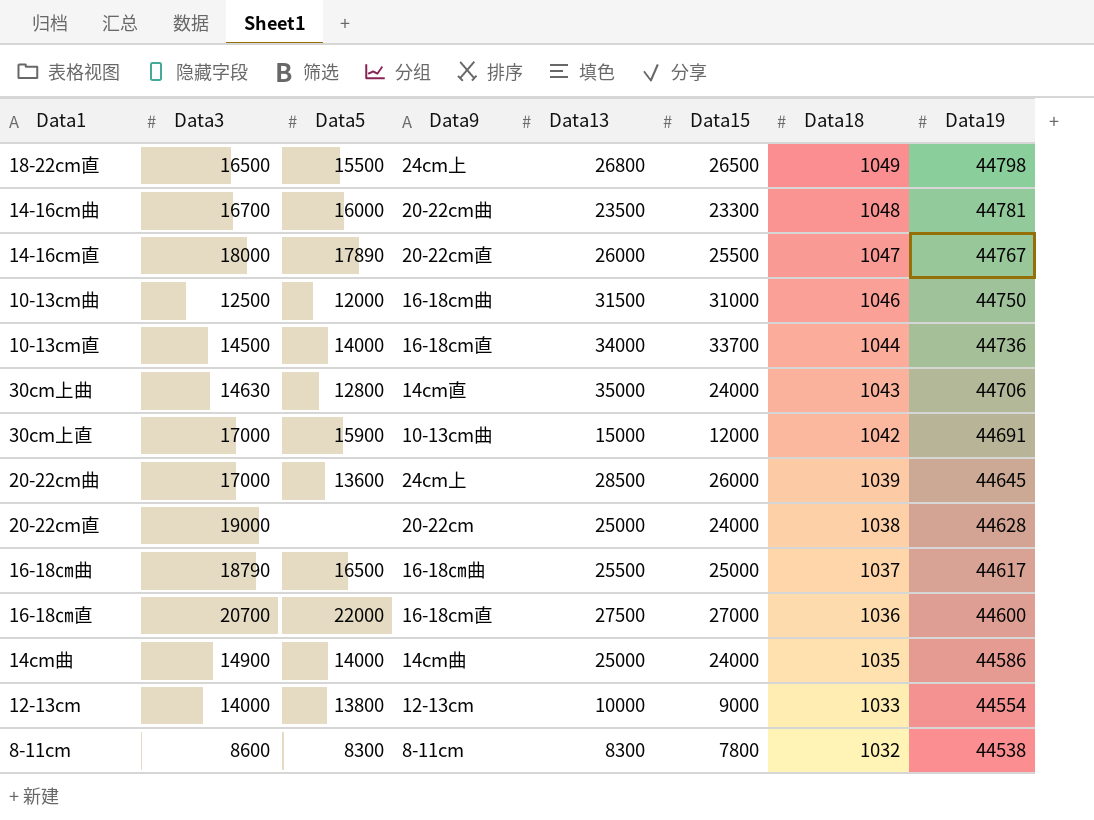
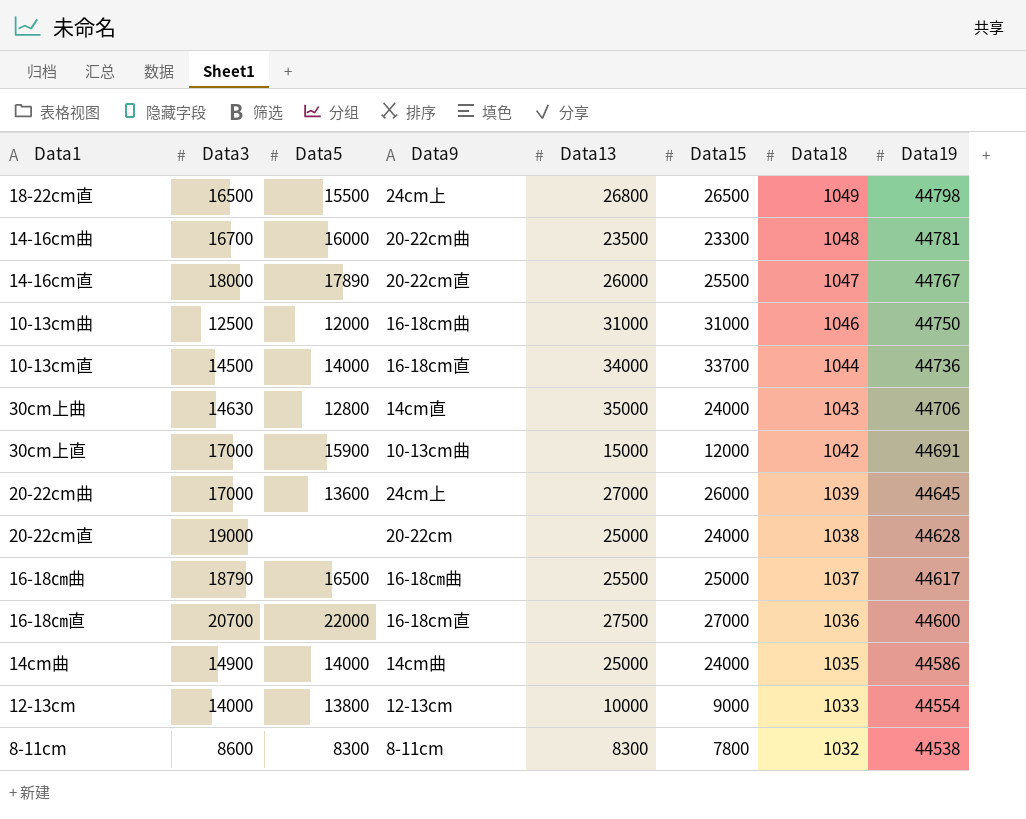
10-13cm曲 | Data13: 31500 -> 31000
20-22cm曲 | Data13: 28500 -> 27000

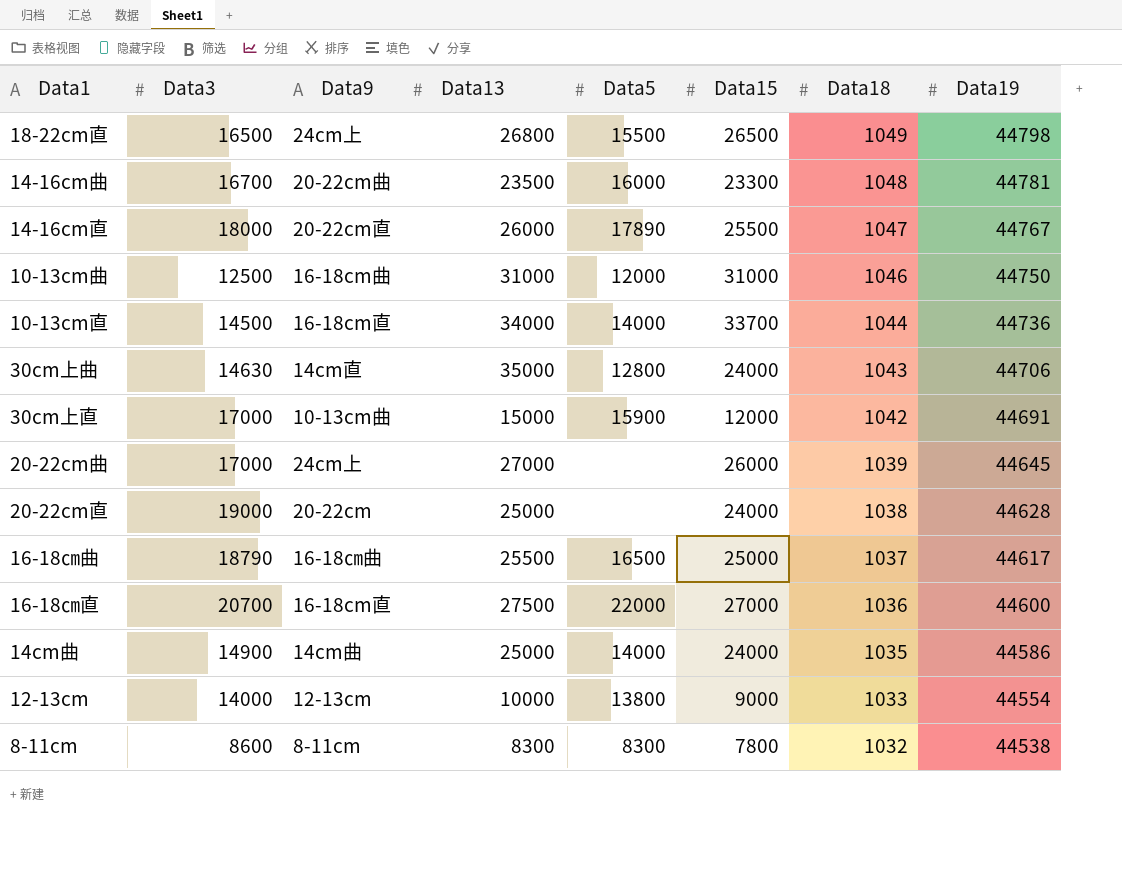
column Data5 | position: 3 -> 5
20-22cm曲 | Data5: 13600 -> none

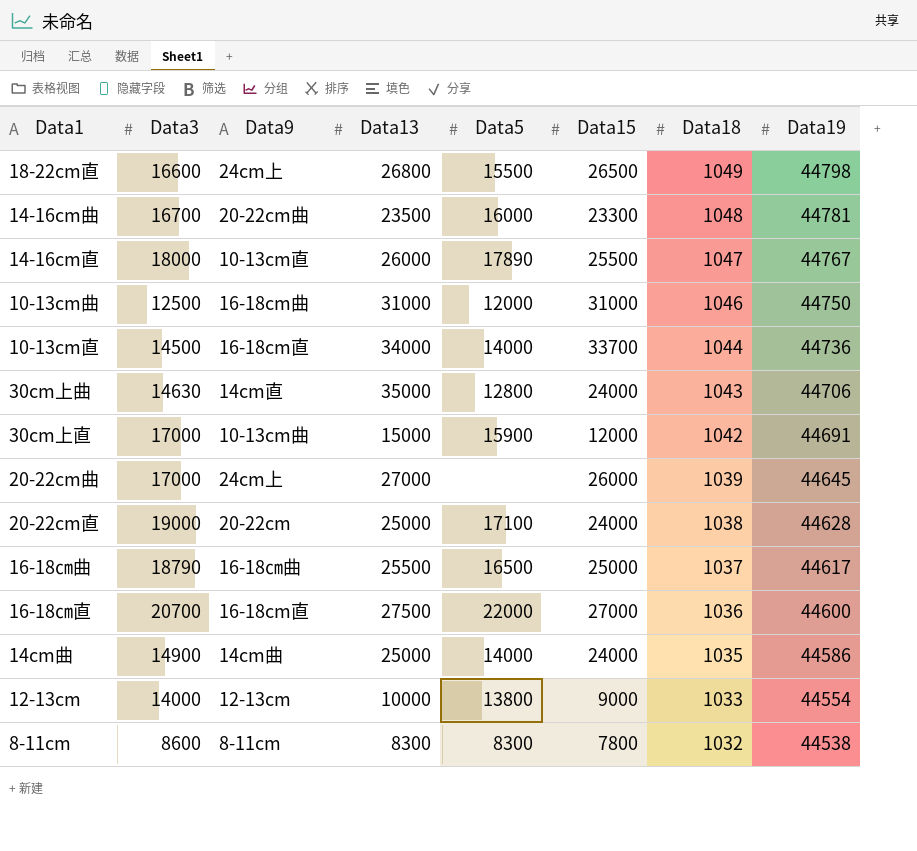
18-22cm直 | Data3: 16500 -> 16600
14-16cm直 | Data9: 20-22cm直 -> 10-13cm直
20-22cm直 | Data5: none -> 17100

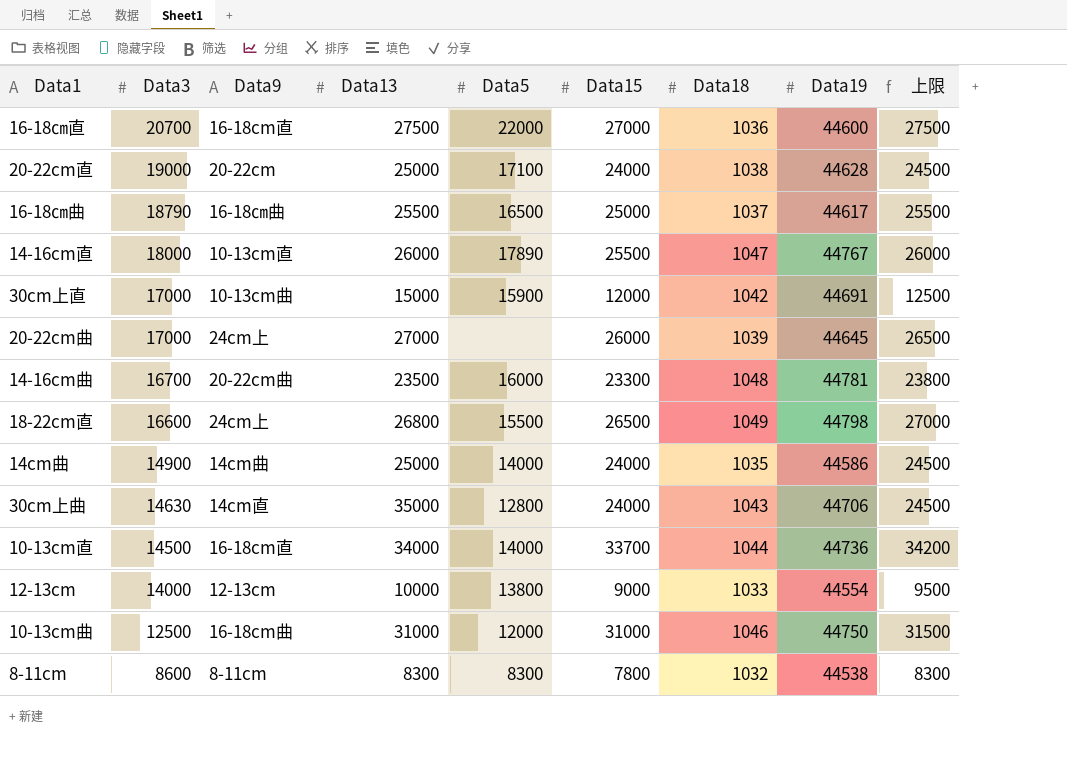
row order: Data18 descending -> Data3 descending
column 上限 | formula: none -> [Data15] + 500

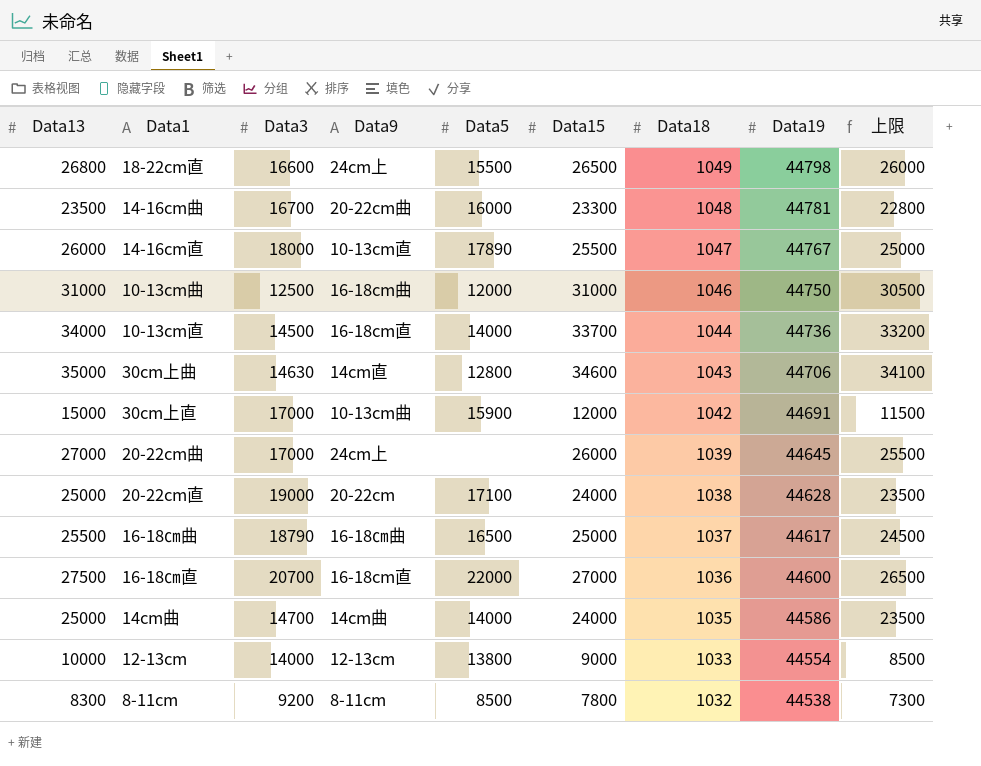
row order: Data3 descending -> Data18 descending
column Data13 | position: 4 -> 1
column 上限 | formula: [Data15] + 500 -> [Data15] - 500
30cm上曲 | Data15: 24000 -> 34600
14cm曲 | Data3: 14900 -> 14700
8-11cm | Data3: 8600 -> 9200
8-11cm | Data5: 8300 -> 8500

